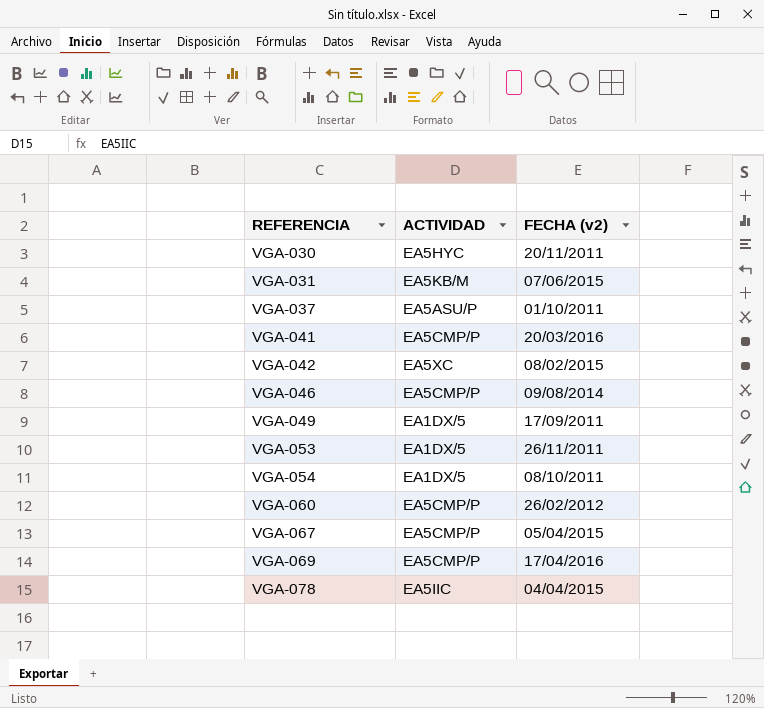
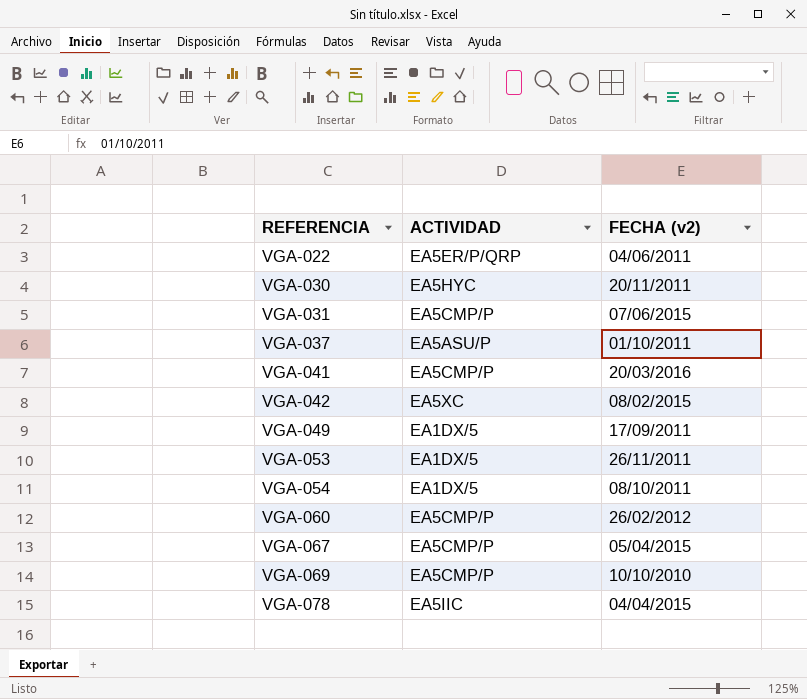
row VGA-046: EA5CMP/P | 09/08/2014 -> none
row VGA-022: none -> EA5ER/P/QRP | 04/06/2011
VGA-031 | ACTIVIDAD: EA5KB/M -> EA5CMP/P
VGA-069 | FECHA (v2): 17/04/2016 -> 10/10/2010

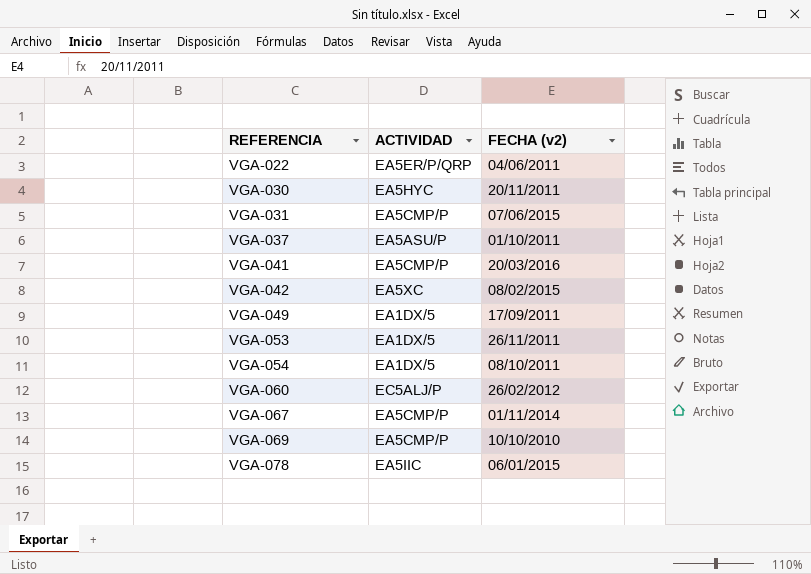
VGA-060 | ACTIVIDAD: EA5CMP/P -> EC5ALJ/P
VGA-067 | FECHA (v2): 05/04/2015 -> 01/11/2014
VGA-078 | FECHA (v2): 04/04/2015 -> 06/01/2015

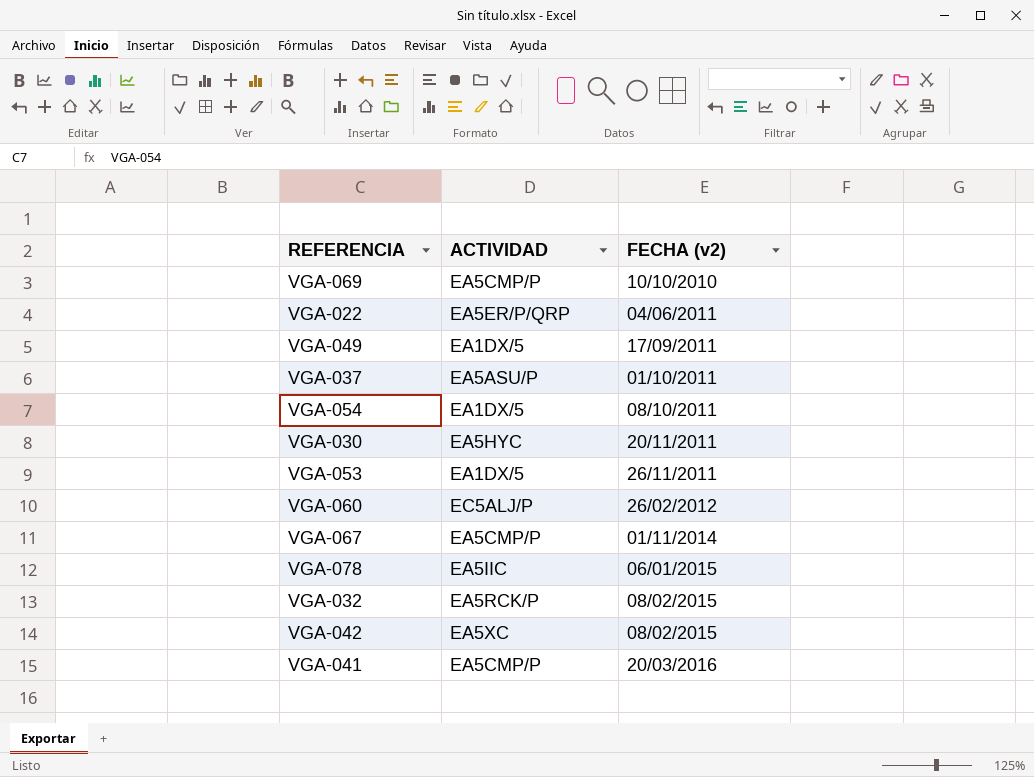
row order: REFERENCIA ascending -> FECHA (v2) ascending
row VGA-031: EA5CMP/P | 07/06/2015 -> none
row VGA-032: none -> EA5RCK/P | 08/02/2015

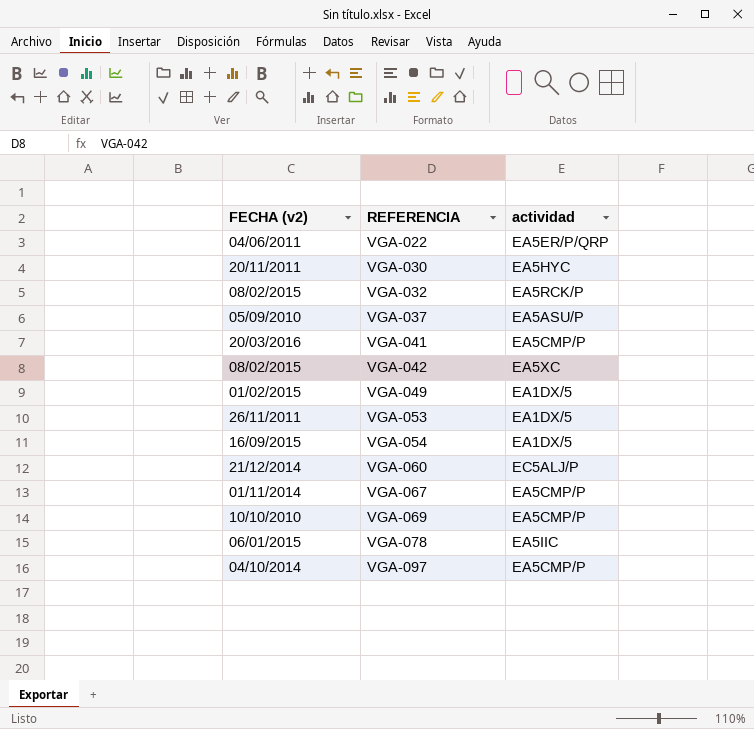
row order: FECHA (v2) ascending -> REFERENCIA ascending
column FECHA (v2) | position: 3 -> 1
column name: ACTIVIDAD -> actividad
VGA-037 | FECHA (v2): 01/10/2011 -> 05/09/2010
VGA-049 | FECHA (v2): 17/09/2011 -> 01/02/2015
VGA-054 | FECHA (v2): 08/10/2011 -> 16/09/2015
VGA-060 | FECHA (v2): 26/02/2012 -> 21/12/2014
row VGA-097: none -> 04/10/2014 | EA5CMP/P

